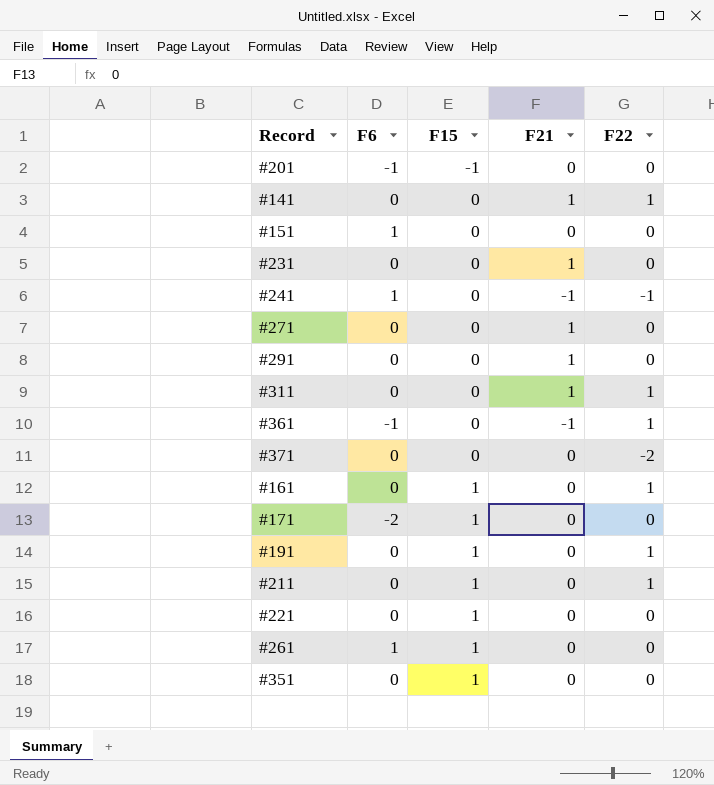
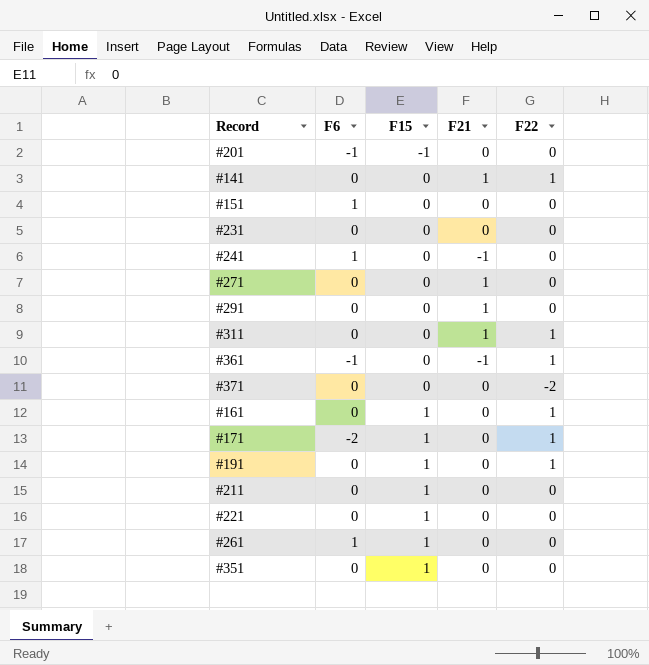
#231 | F21: 1 -> 0
#241 | F22: -1 -> 0
#171 | F22: 0 -> 1
#211 | F22: 1 -> 0

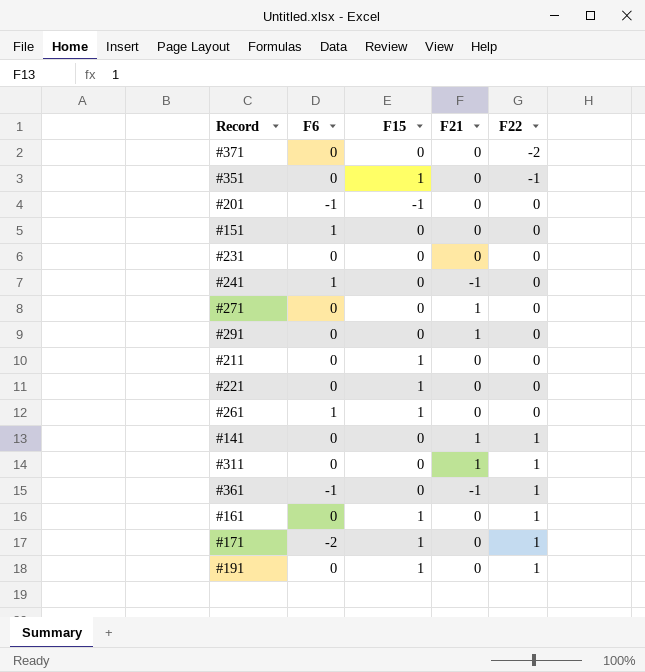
row order: F15 ascending -> F22 ascending
#351 | F22: 0 -> -1

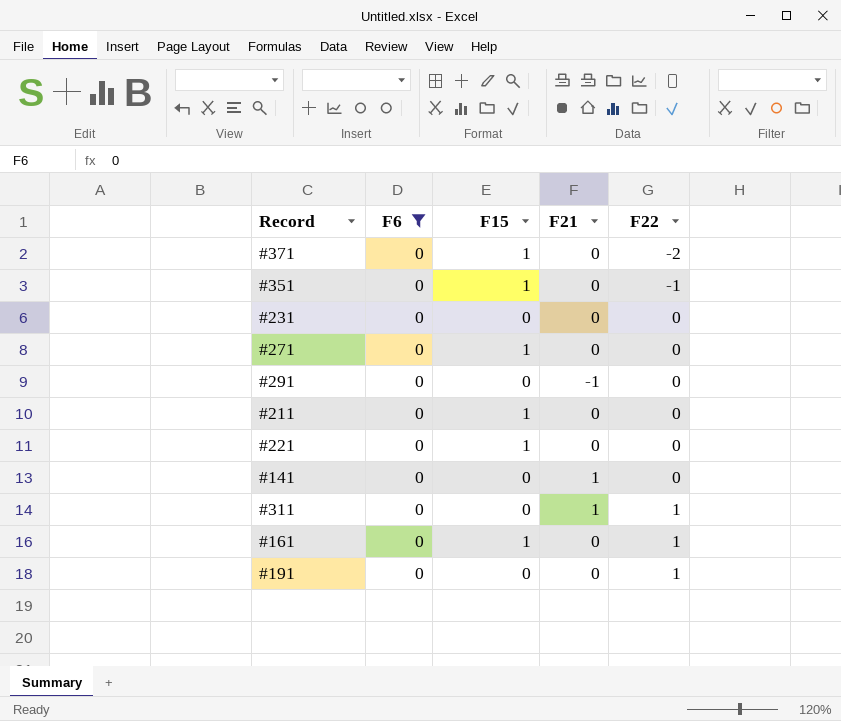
filter: none -> F6 = 0
#371 | F15: 0 -> 1
#271 | F15: 0 -> 1
#271 | F21: 1 -> 0
#291 | F21: 1 -> -1
#141 | F22: 1 -> 0
#191 | F15: 1 -> 0

